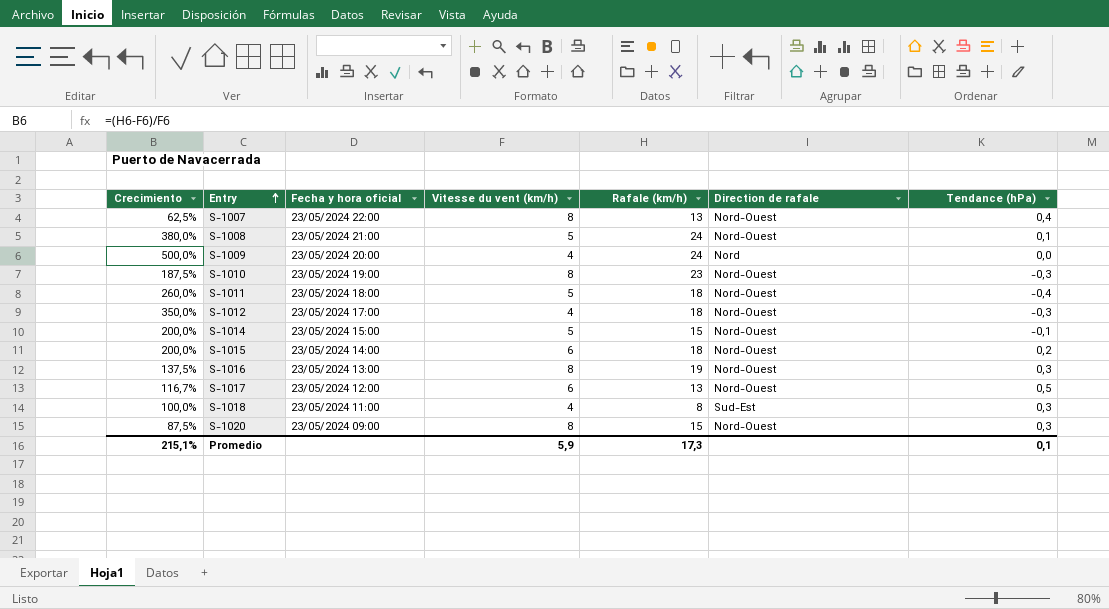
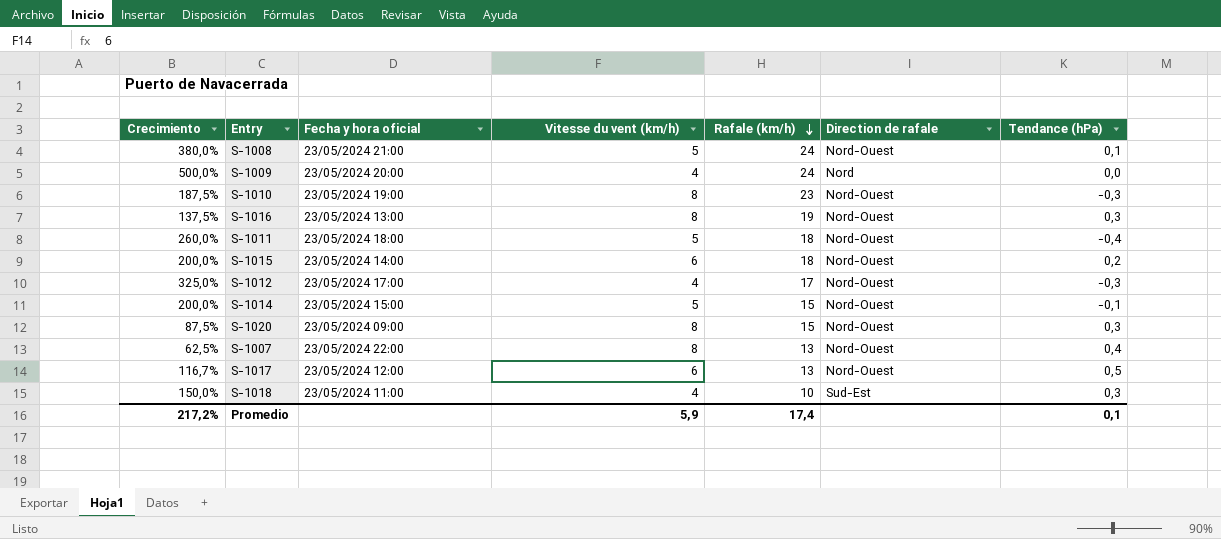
row order: Entry ascending -> Rafale (km/h) descending
S-1012 | Crecimiento: 350,0% -> 325,0%
S-1012 | Rafale (km/h): 18 -> 17
S-1018 | Crecimiento: 100,0% -> 150,0%
S-1018 | Rafale (km/h): 8 -> 10
Promedio | Crecimiento: 215,1% -> 217,2%
Promedio | Rafale (km/h): 17,3 -> 17,4

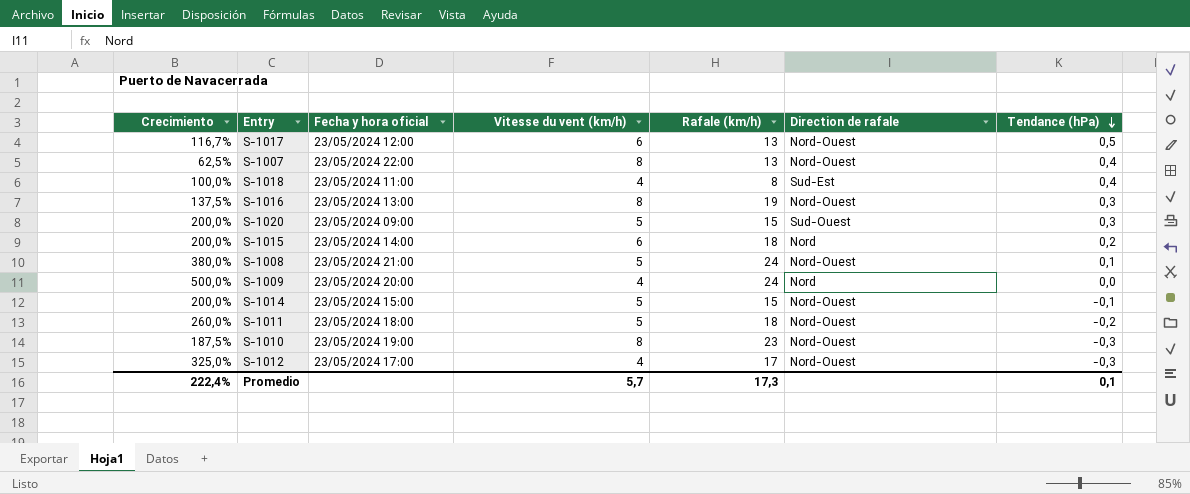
row order: Rafale (km/h) descending -> Tendance (hPa) descending
S-1018 | Crecimiento: 150,0% -> 100,0%
S-1018 | Rafale (km/h): 10 -> 8
S-1018 | Tendance (hPa): 0,3 -> 0,4
S-1020 | Crecimiento: 87,5% -> 200,0%
S-1020 | Vitesse du vent (km/h): 8 -> 5
S-1020 | Direction de rafale: Nord-Ouest -> Sud-Ouest
S-1015 | Direction de rafale: Nord-Ouest -> Nord
S-1011 | Tendance (hPa): -0,4 -> -0,2
Promedio | Crecimiento: 217,2% -> 222,4%
Promedio | Vitesse du vent (km/h): 5,9 -> 5,7
Promedio | Rafale (km/h): 17,4 -> 17,3

